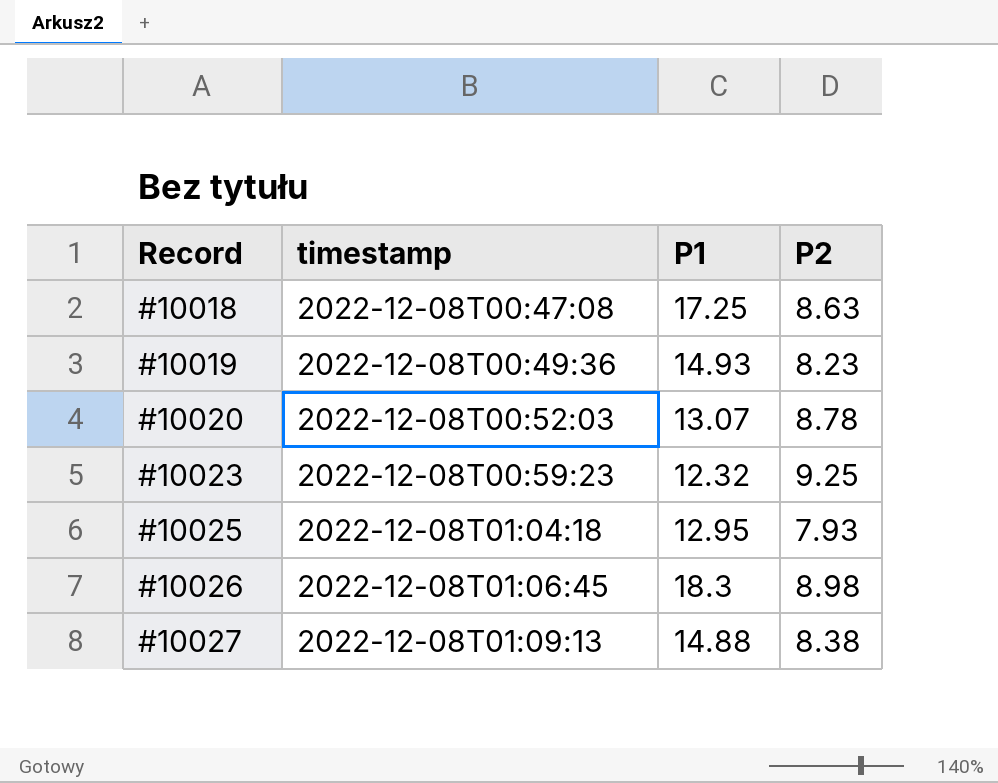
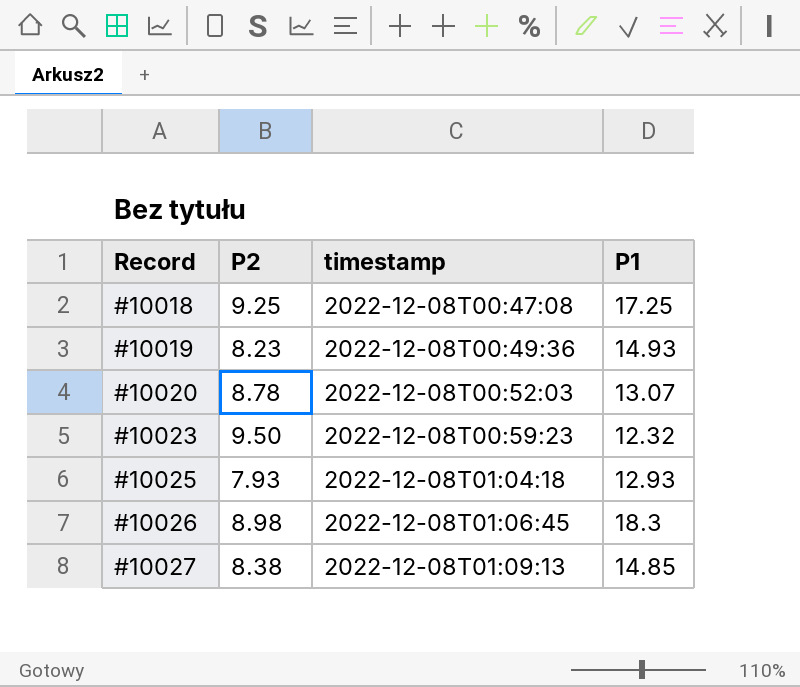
column P2 | position: 4 -> 2
#10018 | P2: 8.63 -> 9.25
#10023 | P2: 9.25 -> 9.50
#10025 | P1: 12.95 -> 12.93
#10027 | P1: 14.88 -> 14.85

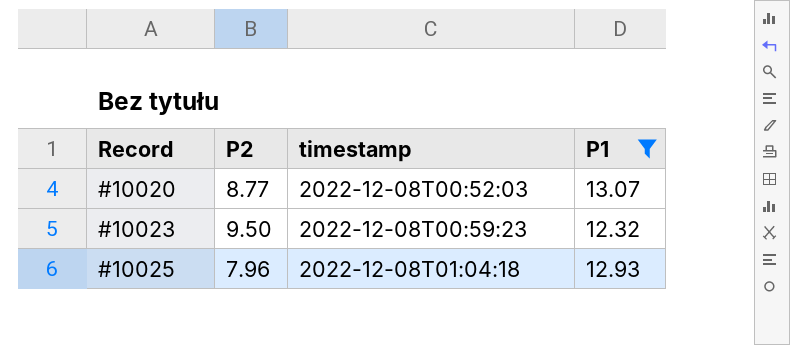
filter: none -> P1 <= 13.07
#10020 | P2: 8.78 -> 8.77
#10025 | P2: 7.93 -> 7.96

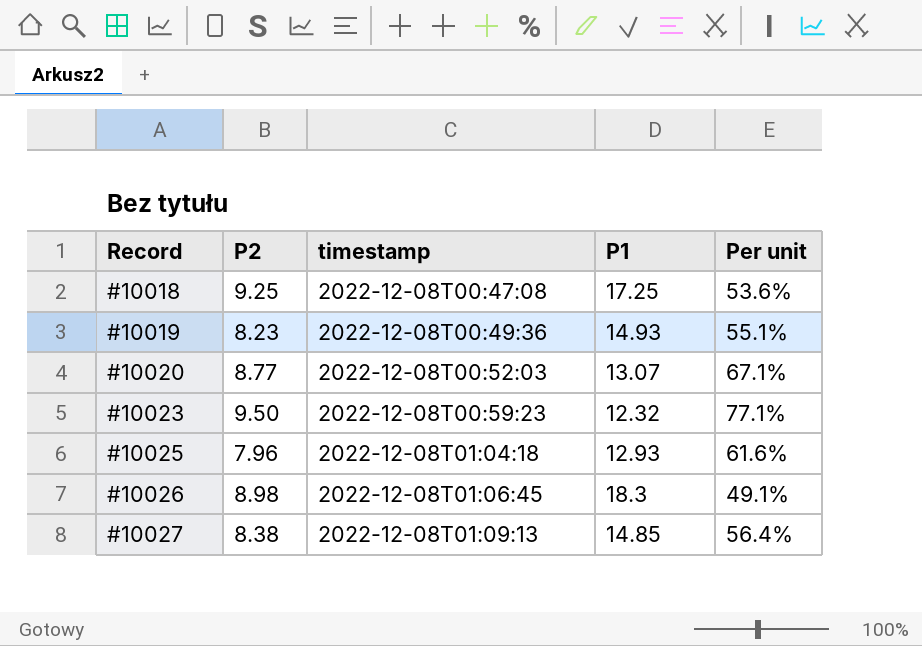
filter: P1 <= 13.07 -> none
column Per unit | formula: none -> [P2] / [P1]

